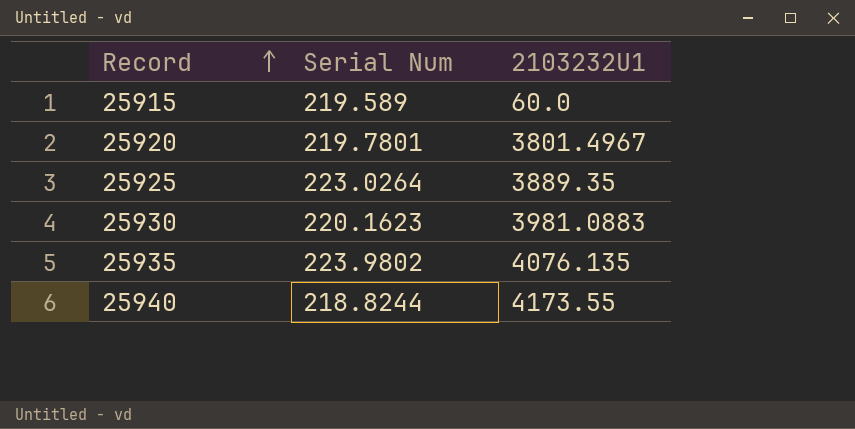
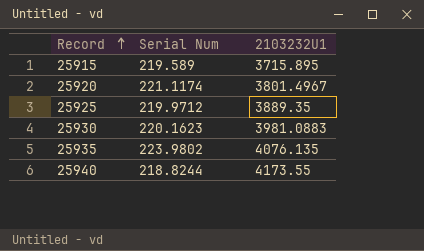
25915 | 2103232U1: 60.0 -> 3715.895
25920 | Serial Num: 219.7801 -> 221.1174
25925 | Serial Num: 223.0264 -> 219.9712

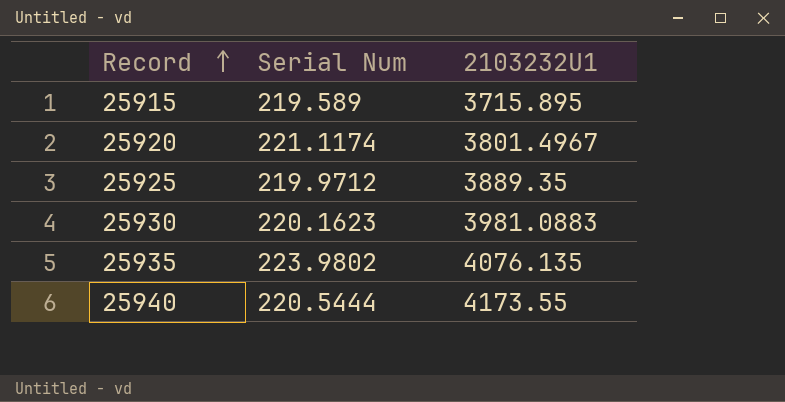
25940 | Serial Num: 218.8244 -> 220.5444

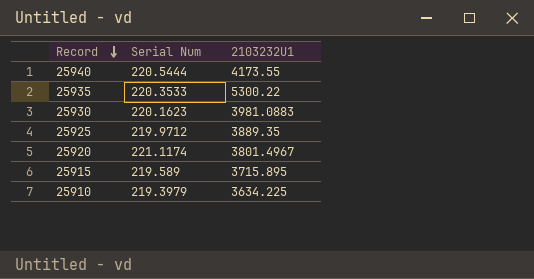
row order: Record ascending -> Record descending
25935 | Serial Num: 223.9802 -> 220.3533
25935 | 2103232U1: 4076.135 -> 5300.22
row 25910: none -> 219.3979 | 3634.225

